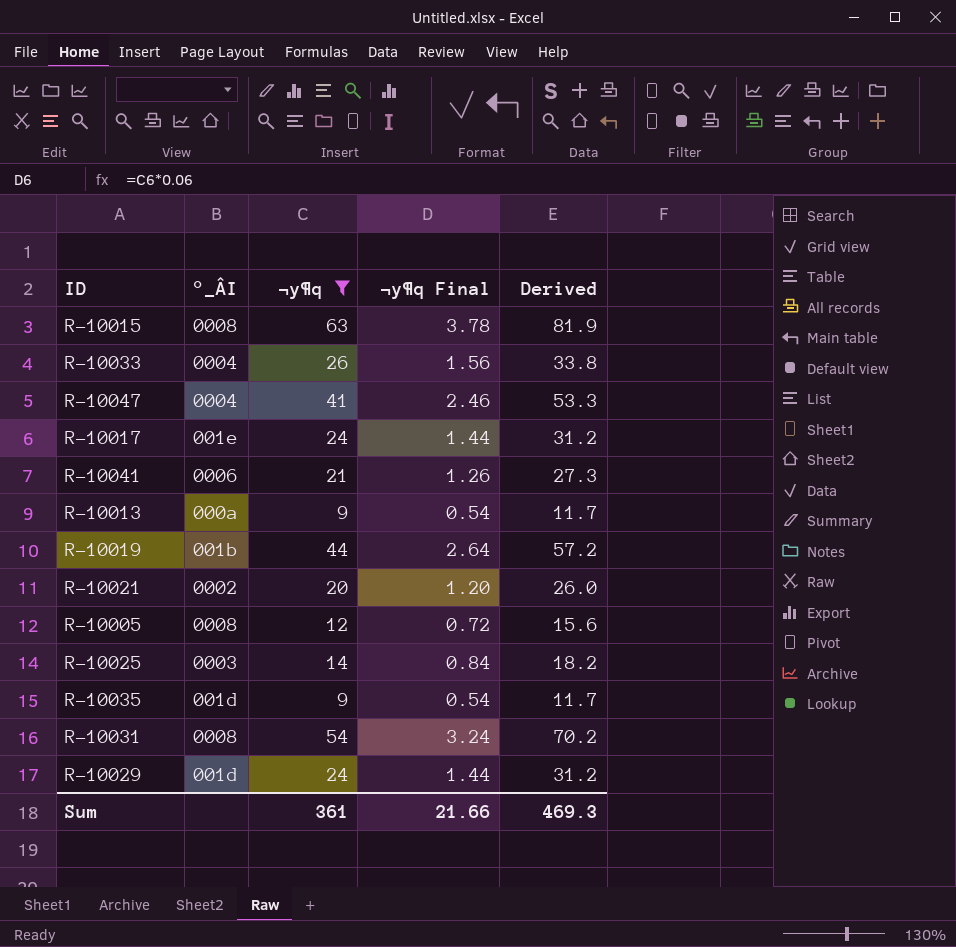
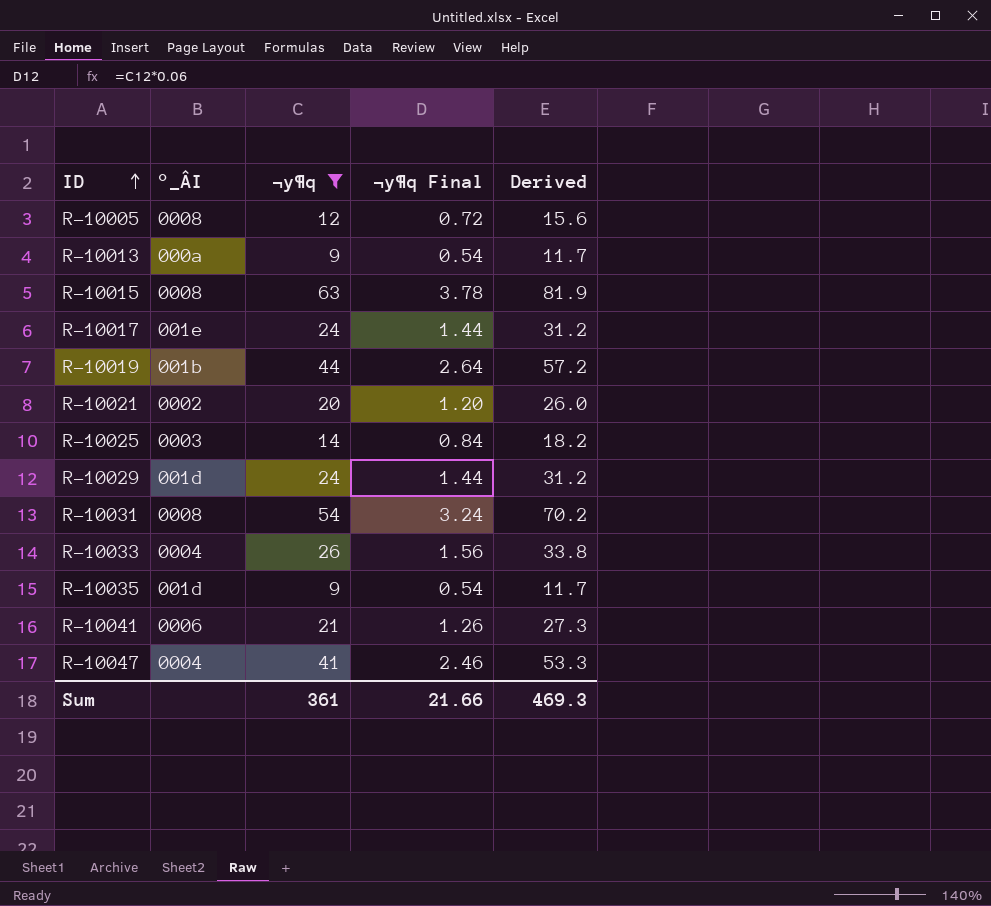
row order: none -> ID ascending

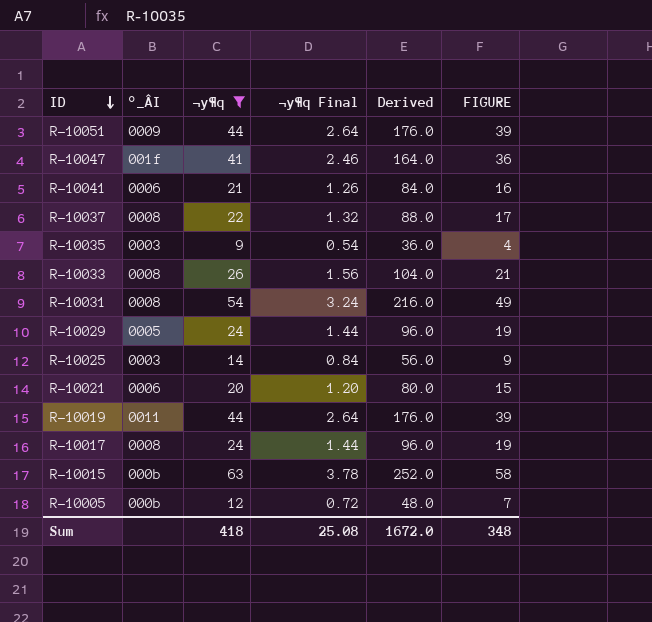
row order: ID ascending -> ID descending
column Derived | formula: [¬y¶q] * 1.3 -> [¬y¶q] * 4
column FIGURE | formula: none -> [¬y¶q] - 5
row R-10013: 000a | 9 | 0.54 | 11.7 -> none
row R-10051: none -> 0009 | 44 | 2.64 | 176.0 | 39
R-10047 | °_ÂI: 0004 -> 001f
row R-10037: none -> 0008 | 22 | 1.32 | 88.0 | 17
R-10035 | °_ÂI: 001d -> 0003
R-10033 | °_ÂI: 0004 -> 0008
R-10029 | °_ÂI: 001d -> 0005
R-10021 | °_ÂI: 0002 -> 0006
R-10019 | °_ÂI: 001b -> 0011
R-10017 | °_ÂI: 001e -> 0008
R-10015 | °_ÂI: 0008 -> 000b
R-10005 | °_ÂI: 0008 -> 000b
Sum | ¬y¶q: 361 -> 418
Sum | ¬y¶q Final: 21.66 -> 25.08
Sum | Derived: 469.3 -> 1672.0

